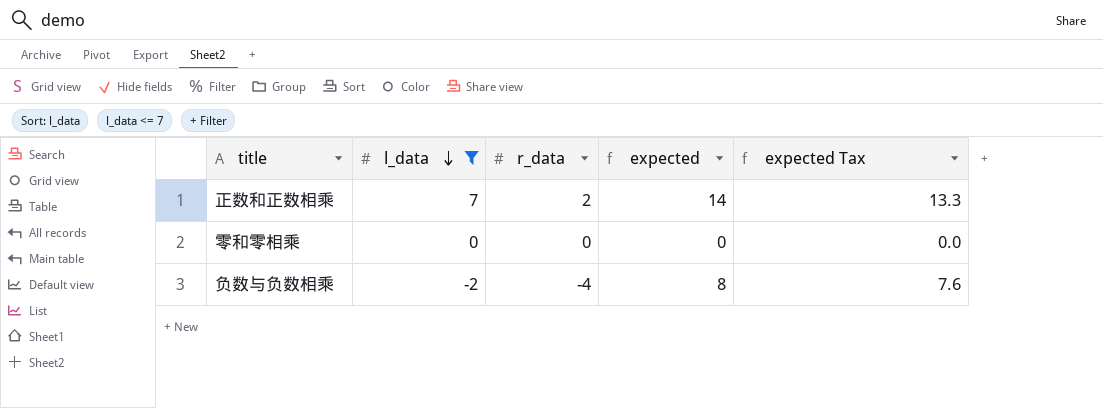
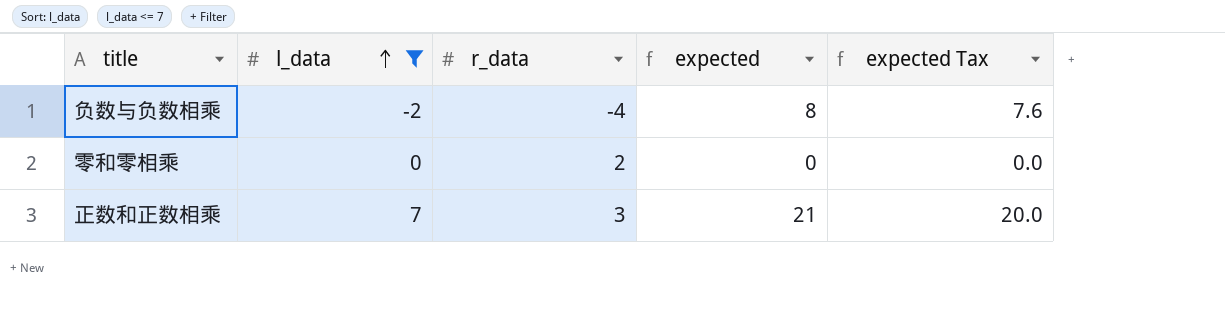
row order: l_data descending -> l_data ascending
零和零相乘 | r_data: 0 -> 2
正数和正数相乘 | r_data: 2 -> 3
正数和正数相乘 | expected: 14 -> 21
正数和正数相乘 | expected Tax: 13.3 -> 20.0

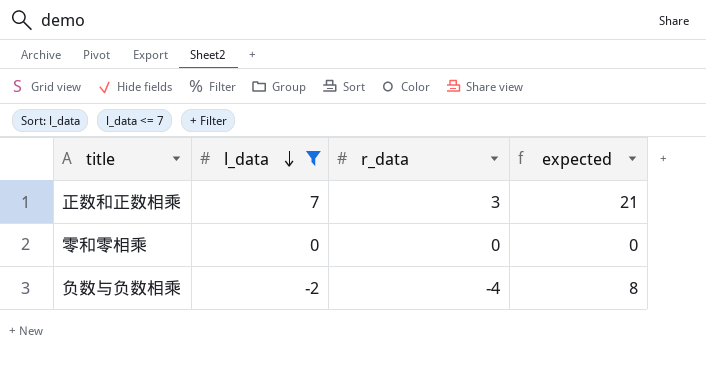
row order: l_data ascending -> l_data descending
column expected Tax | formula: [expected] * 0.95 -> none
零和零相乘 | r_data: 2 -> 0

